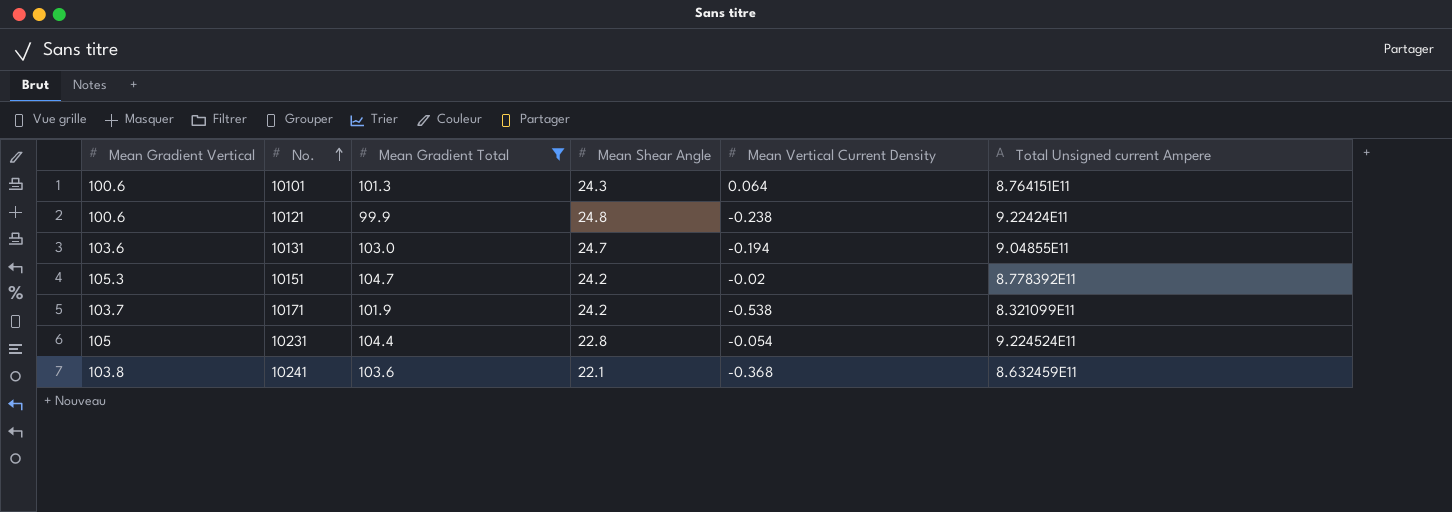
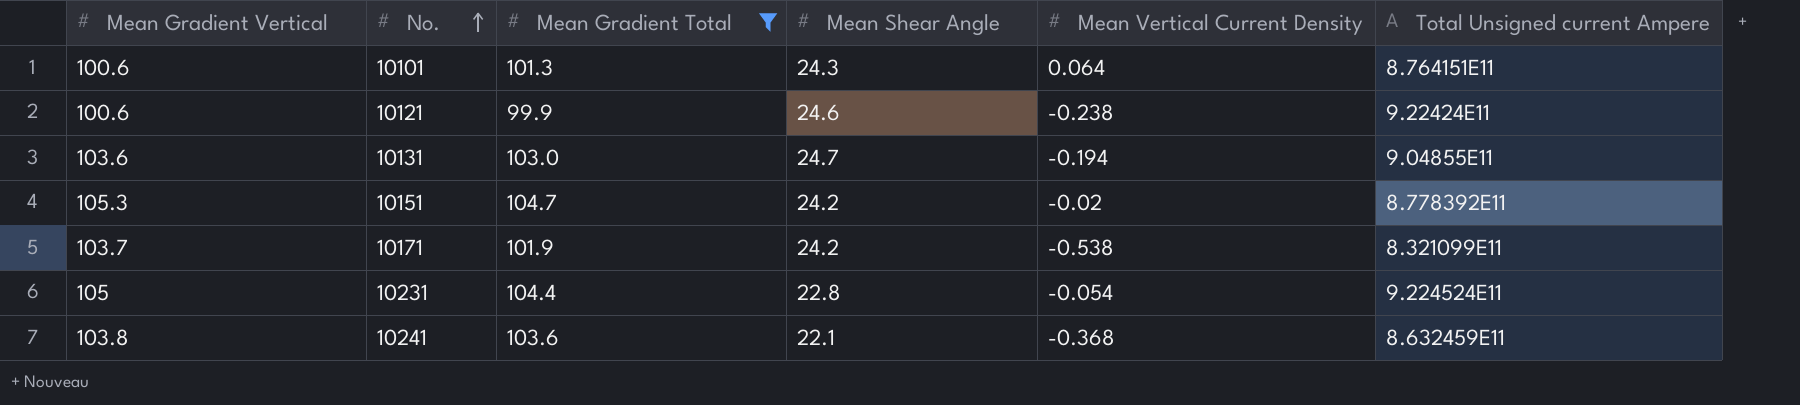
10121 | Mean Shear Angle: 24.8 -> 24.6

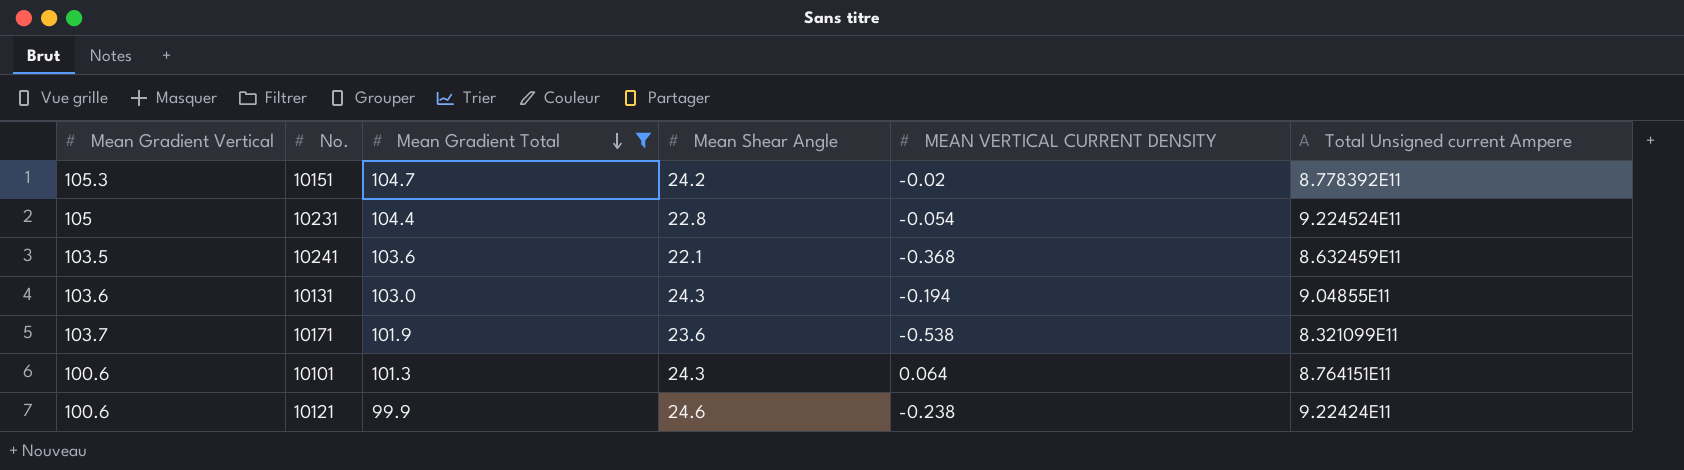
row order: No. ascending -> Mean Gradient Total descending
column name: Mean Vertical Current Density -> MEAN VERTICAL CURRENT DENSITY
10241 | Mean Gradient Vertical: 103.8 -> 103.5
10131 | Mean Shear Angle: 24.7 -> 24.3
10171 | Mean Shear Angle: 24.2 -> 23.6

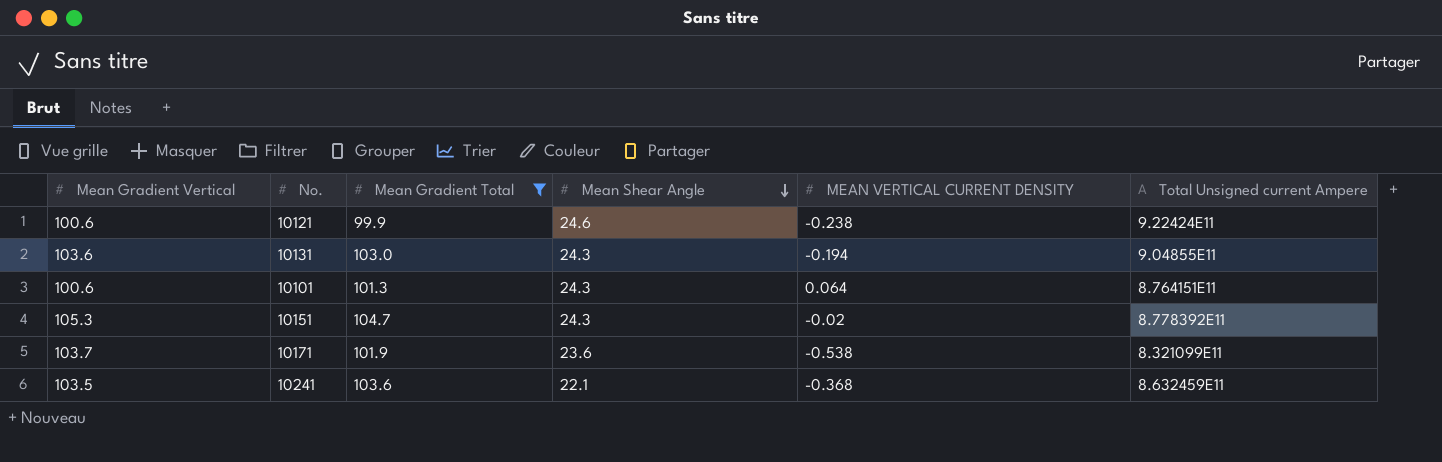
row order: Mean Gradient Total descending -> Mean Shear Angle descending
row 10231: 105 | 104.4 | 22.8 | -0.054 | 9.224524E11 -> none
10151 | Mean Shear Angle: 24.2 -> 24.3

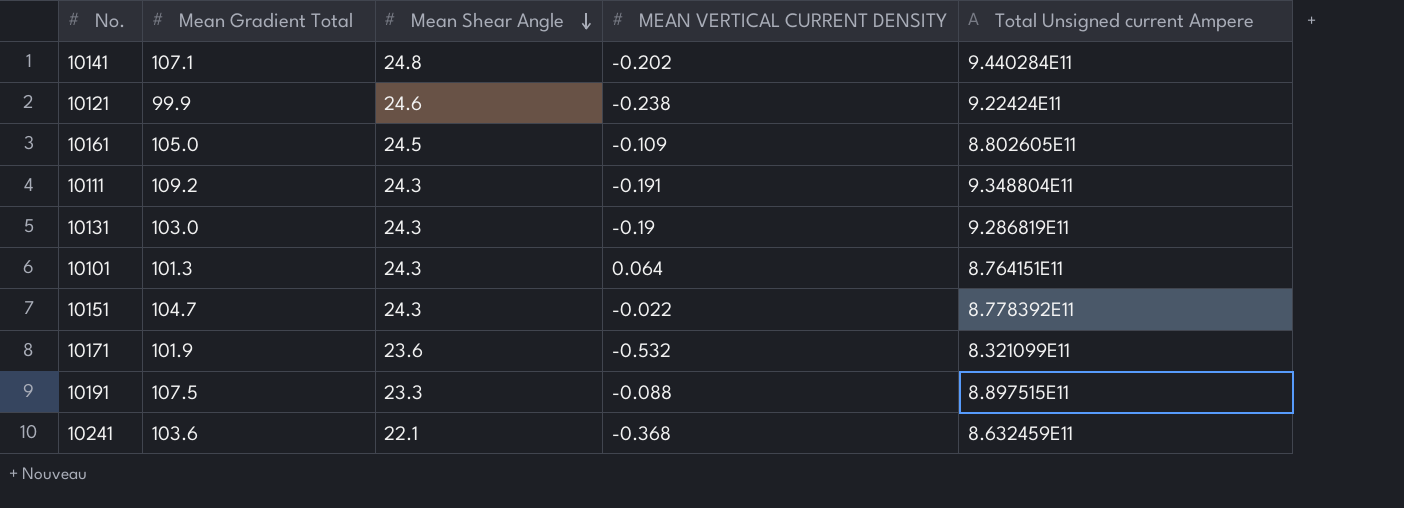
filter: Mean Gradient Total <= 104.7 -> none
column Mean Gradient Vertical | position: 1 -> none
10131 | MEAN VERTICAL CURRENT DENSITY: -0.194 -> -0.19
10131 | Total Unsigned current Ampere: 9.04855E11 -> 9.286819E11
10151 | MEAN VERTICAL CURRENT DENSITY: -0.02 -> -0.022
10171 | MEAN VERTICAL CURRENT DENSITY: -0.538 -> -0.532

